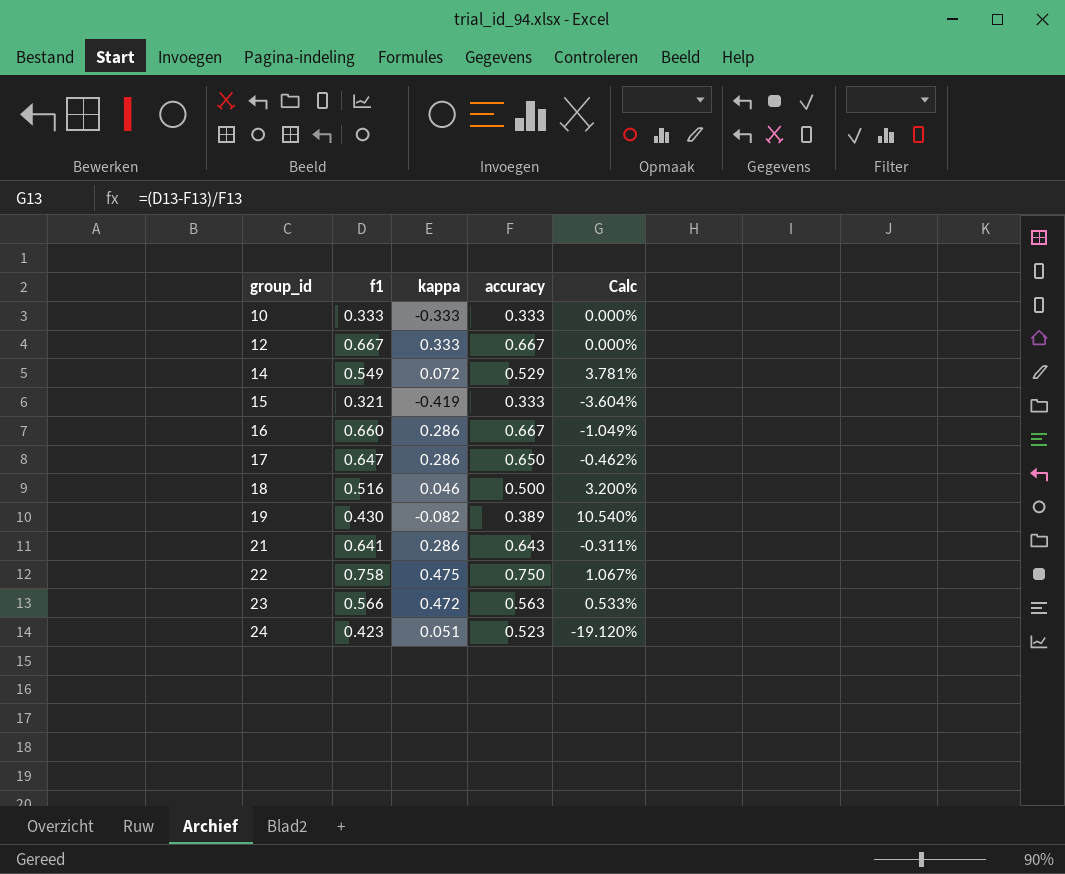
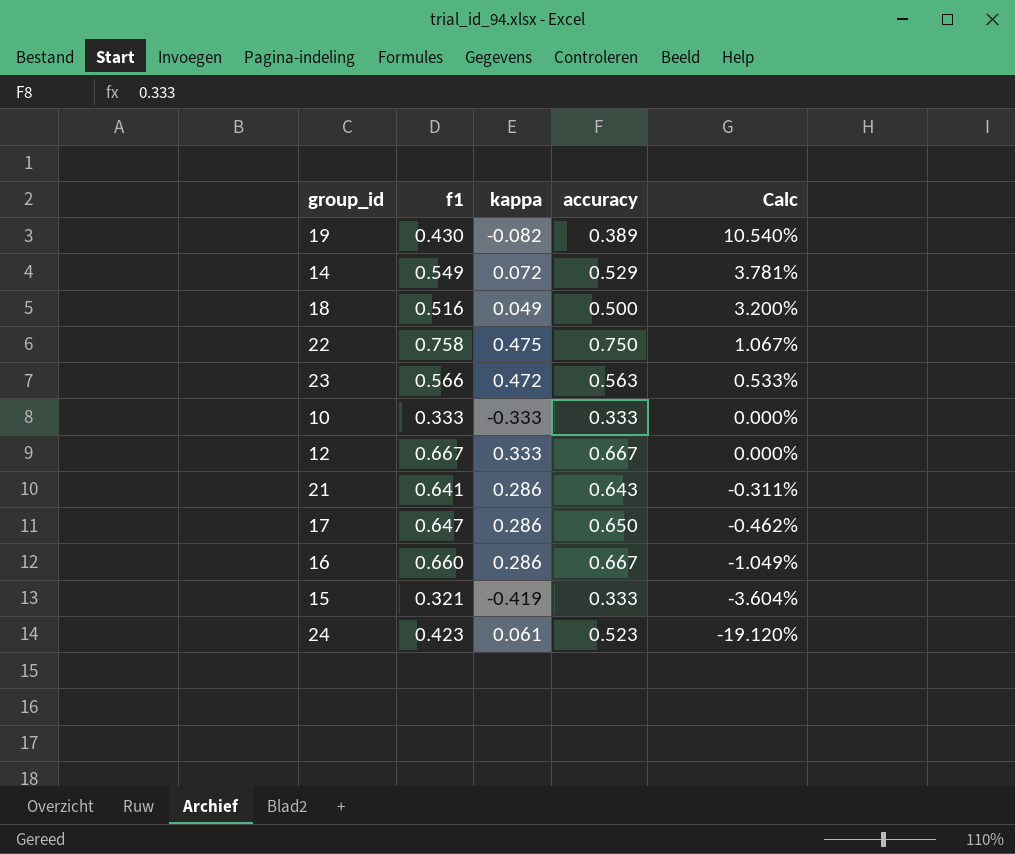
row order: group_id ascending -> Calc descending
18 | kappa: 0.046 -> 0.049
24 | kappa: 0.051 -> 0.061

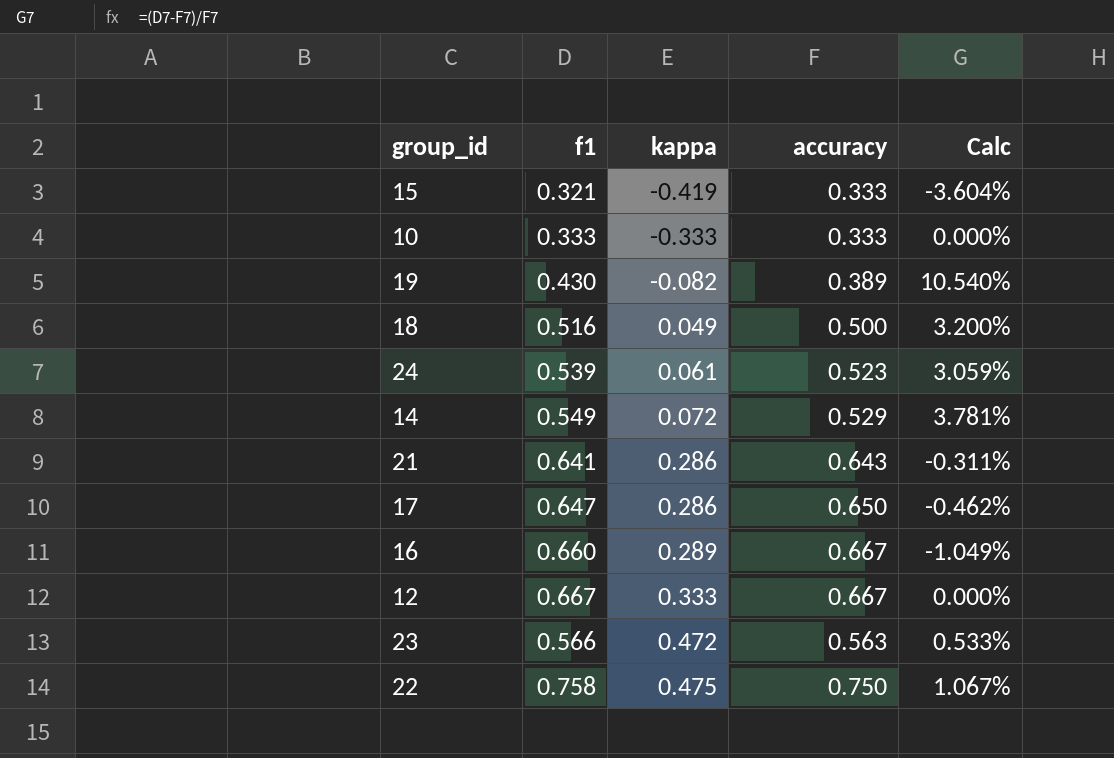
row order: Calc descending -> kappa ascending
24 | f1: 0.423 -> 0.539
24 | Calc: -19.120% -> 3.059%
16 | kappa: 0.286 -> 0.289

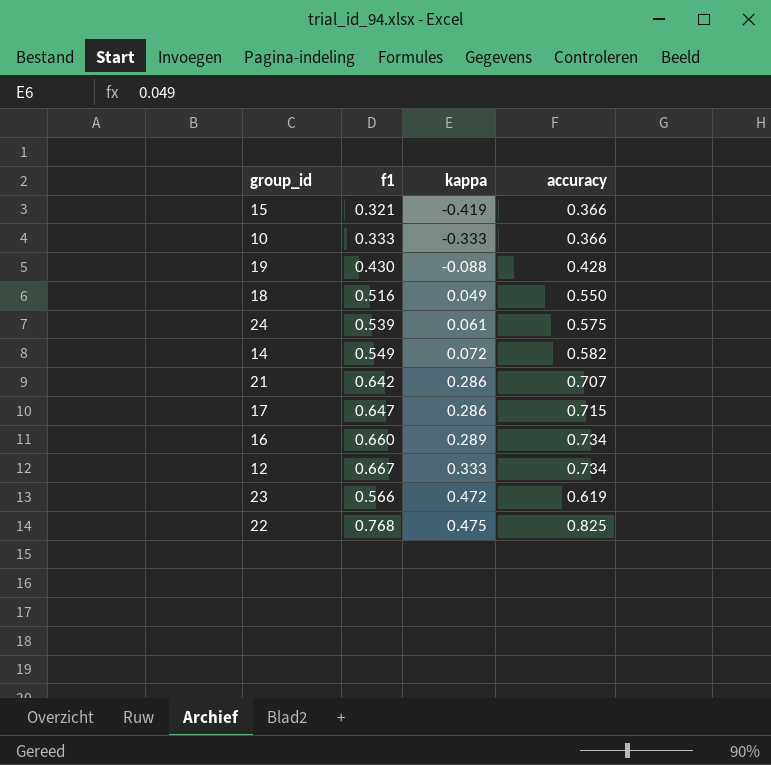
column Calc | formula: ([f1] - [accuracy]) / [accuracy] -> none
15 | accuracy: 0.333 -> 0.366
10 | accuracy: 0.333 -> 0.366
19 | kappa: -0.082 -> -0.088
19 | accuracy: 0.389 -> 0.428
18 | accuracy: 0.500 -> 0.550
24 | accuracy: 0.523 -> 0.575
14 | accuracy: 0.529 -> 0.582
21 | f1: 0.641 -> 0.642
21 | accuracy: 0.643 -> 0.707
17 | accuracy: 0.650 -> 0.715
16 | accuracy: 0.667 -> 0.734
12 | accuracy: 0.667 -> 0.734
23 | accuracy: 0.563 -> 0.619
22 | f1: 0.758 -> 0.768
22 | accuracy: 0.750 -> 0.825

